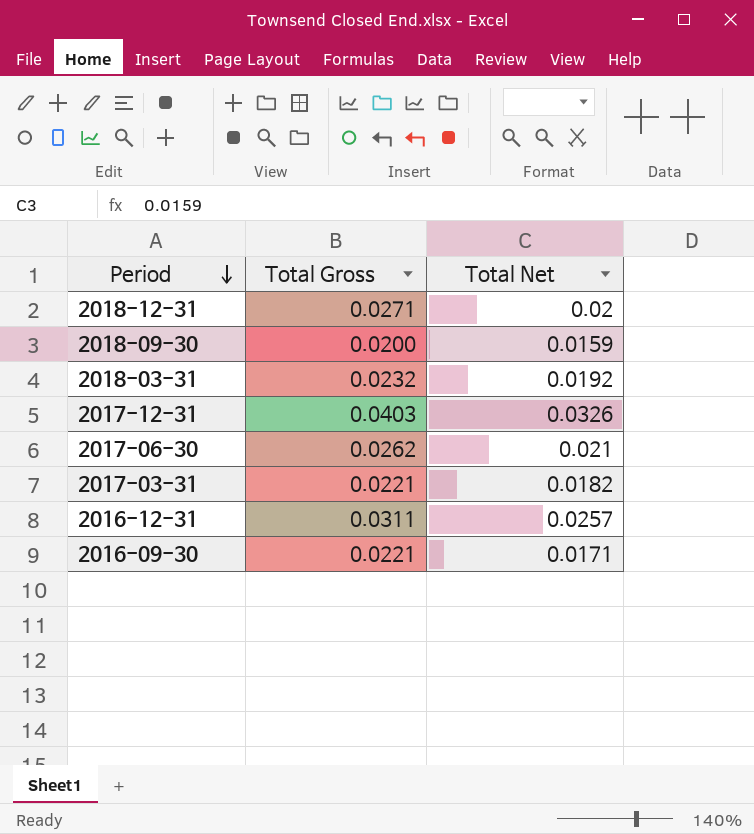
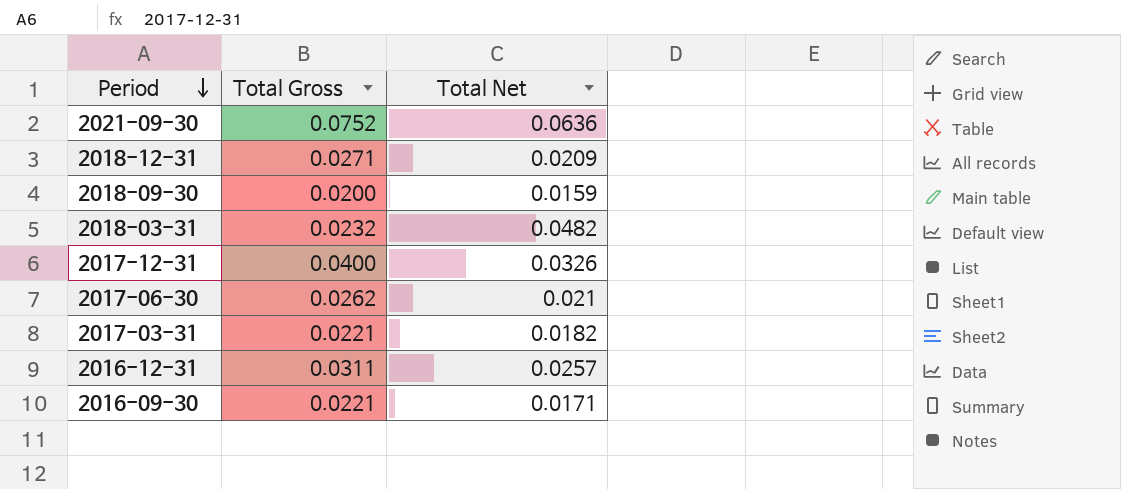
row 2021-09-30: none -> 0.0752 | 0.0636
2018-12-31 | Total Net: 0.02 -> 0.0209
2018-03-31 | Total Net: 0.0192 -> 0.0482
2017-12-31 | Total Gross: 0.0403 -> 0.0400

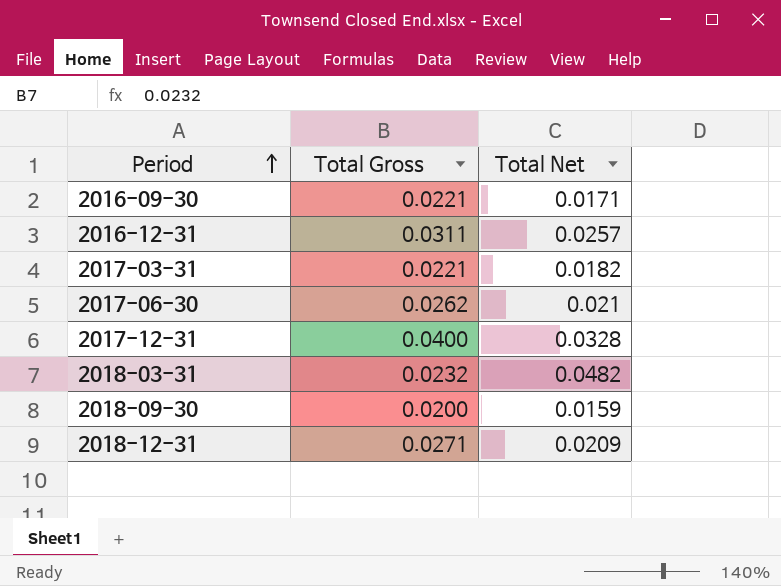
row order: Period descending -> Period ascending
row 2021-09-30: 0.0752 | 0.0636 -> none
2017-12-31 | Total Net: 0.0326 -> 0.0328

